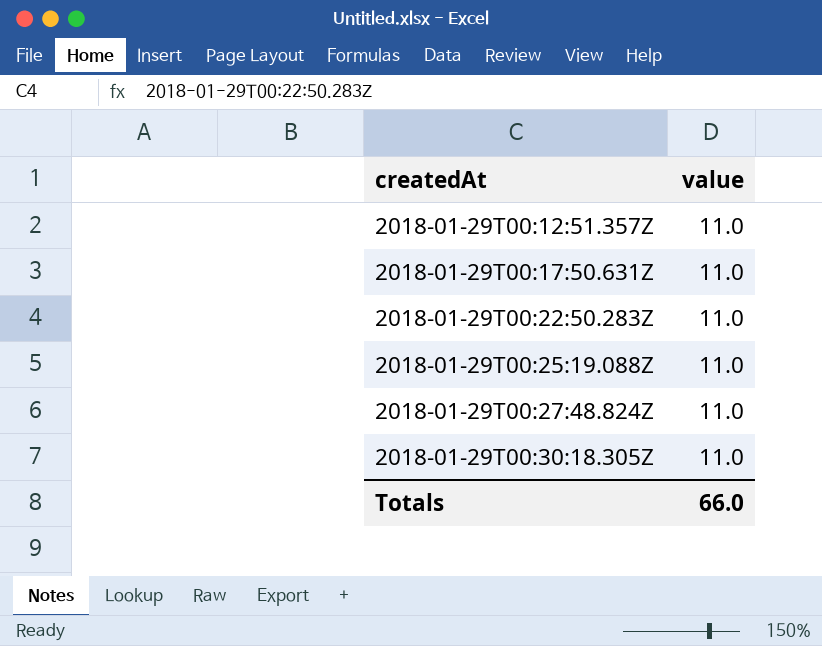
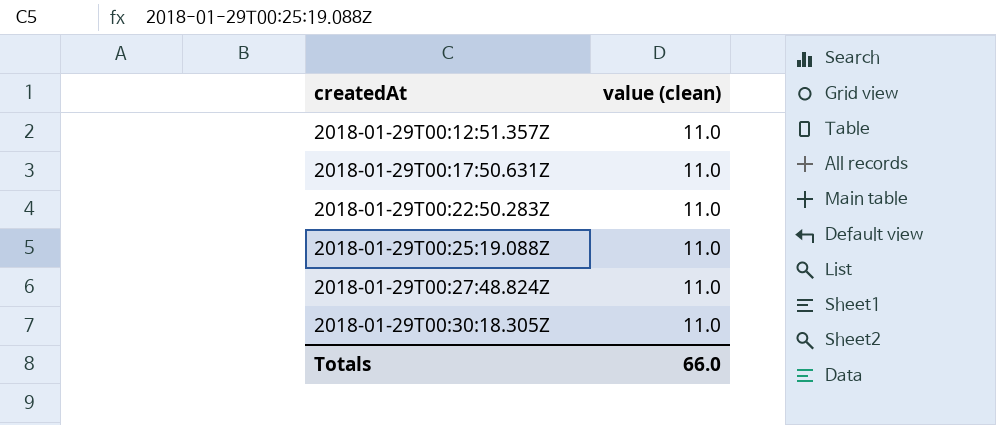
column name: value -> value (clean)

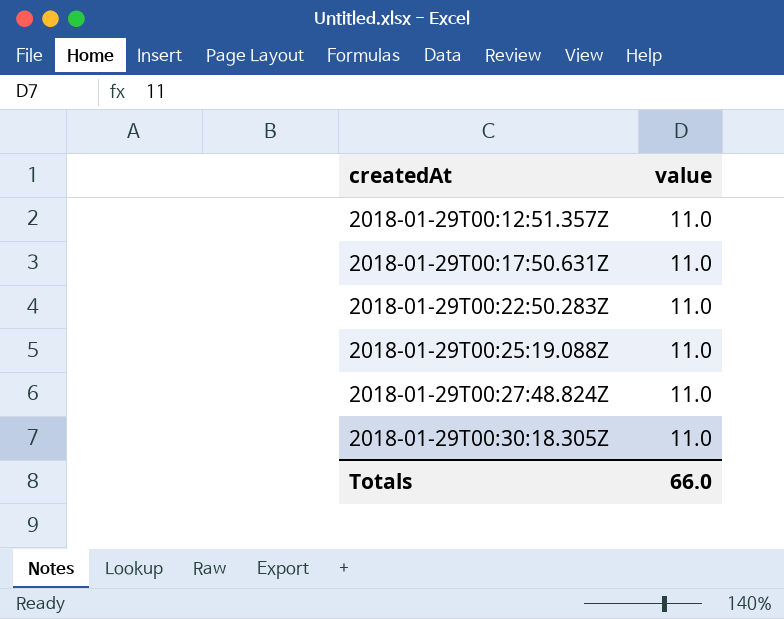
column name: value (clean) -> value

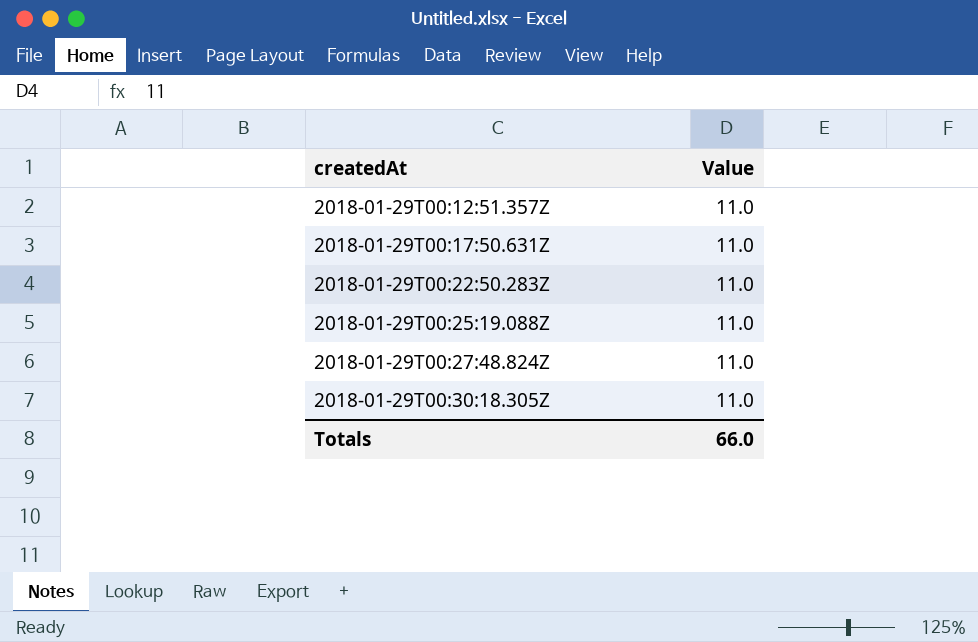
column name: value -> Value

